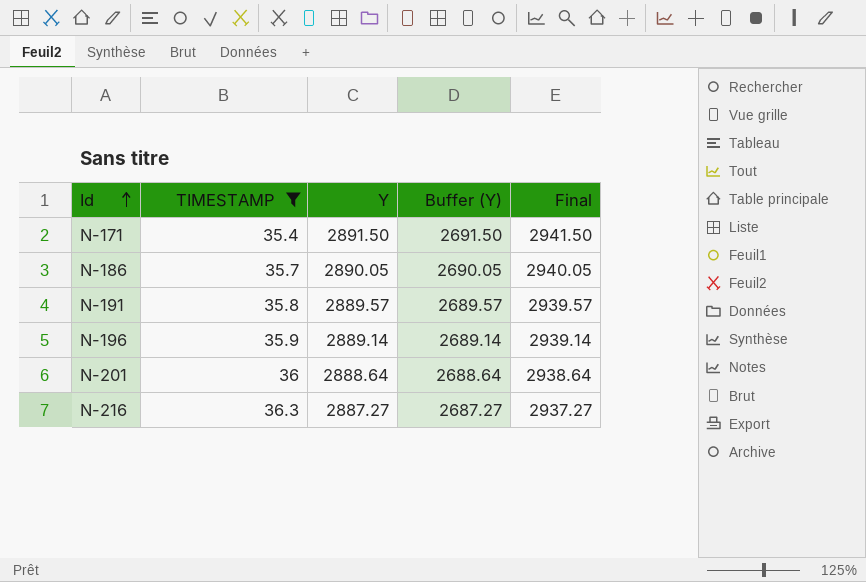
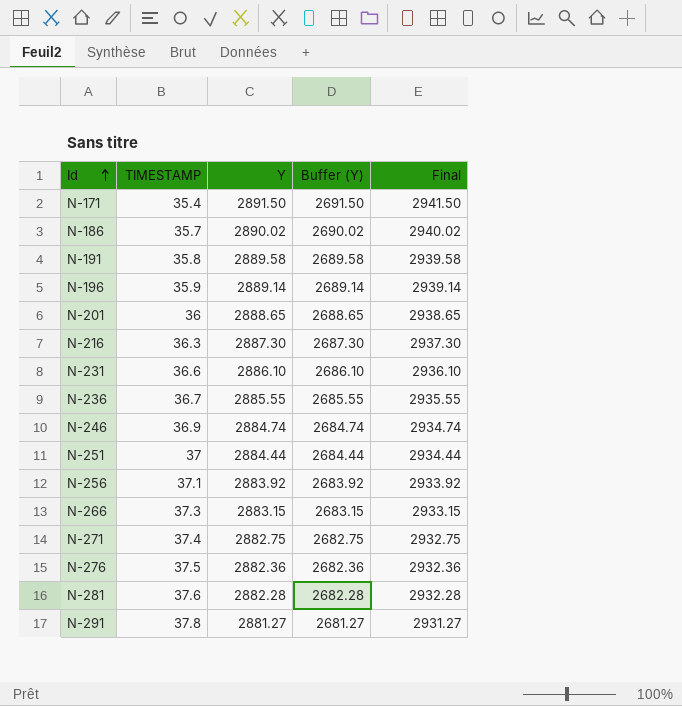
filter: TIMESTAMP <= 36.3 -> none
N-186 | Y: 2890.05 -> 2890.02
N-186 | Buffer (Y): 2690.05 -> 2690.02
N-186 | Final: 2940.05 -> 2940.02
N-191 | Y: 2889.57 -> 2889.58
N-191 | Buffer (Y): 2689.57 -> 2689.58
N-191 | Final: 2939.57 -> 2939.58
N-201 | Y: 2888.64 -> 2888.65
N-201 | Buffer (Y): 2688.64 -> 2688.65
N-201 | Final: 2938.64 -> 2938.65
N-216 | Y: 2887.27 -> 2887.30
N-216 | Buffer (Y): 2687.27 -> 2687.30
N-216 | Final: 2937.27 -> 2937.30

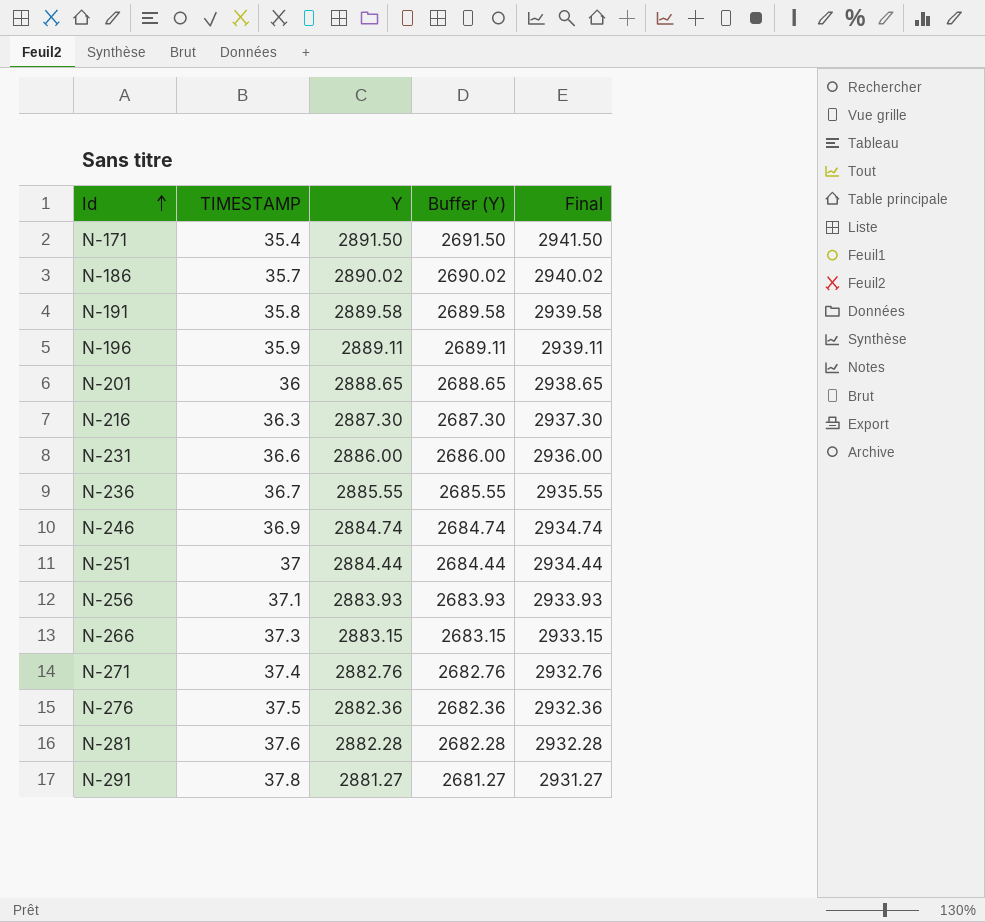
N-196 | Y: 2889.14 -> 2889.11
N-196 | Buffer (Y): 2689.14 -> 2689.11
N-196 | Final: 2939.14 -> 2939.11
N-231 | Y: 2886.10 -> 2886.00
N-231 | Buffer (Y): 2686.10 -> 2686.00
N-231 | Final: 2936.10 -> 2936.00
N-256 | Y: 2883.92 -> 2883.93
N-256 | Buffer (Y): 2683.92 -> 2683.93
N-256 | Final: 2933.92 -> 2933.93
N-271 | Y: 2882.75 -> 2882.76
N-271 | Buffer (Y): 2682.75 -> 2682.76
N-271 | Final: 2932.75 -> 2932.76

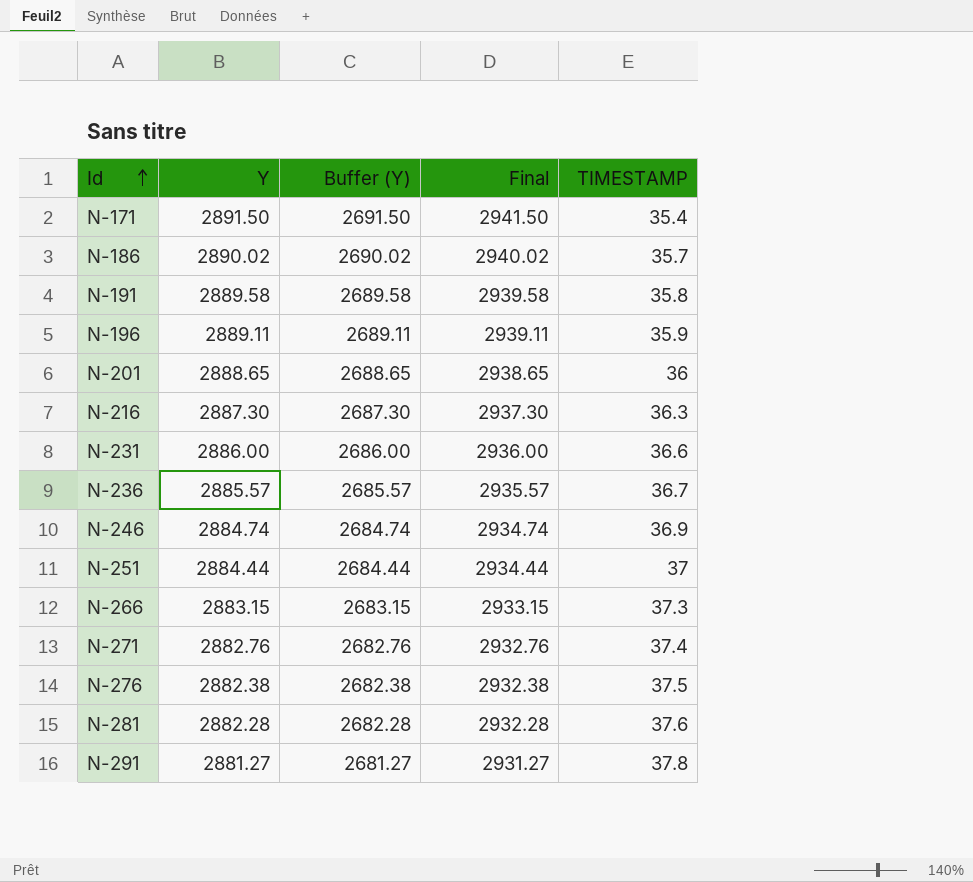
column TIMESTAMP | position: 2 -> 5
row N-256: 37.1 | 2883.93 | 2683.93 | 2933.93 -> none
N-236 | Y: 2885.55 -> 2885.57
N-236 | Buffer (Y): 2685.55 -> 2685.57
N-236 | Final: 2935.55 -> 2935.57
N-276 | Y: 2882.36 -> 2882.38
N-276 | Buffer (Y): 2682.36 -> 2682.38
N-276 | Final: 2932.36 -> 2932.38

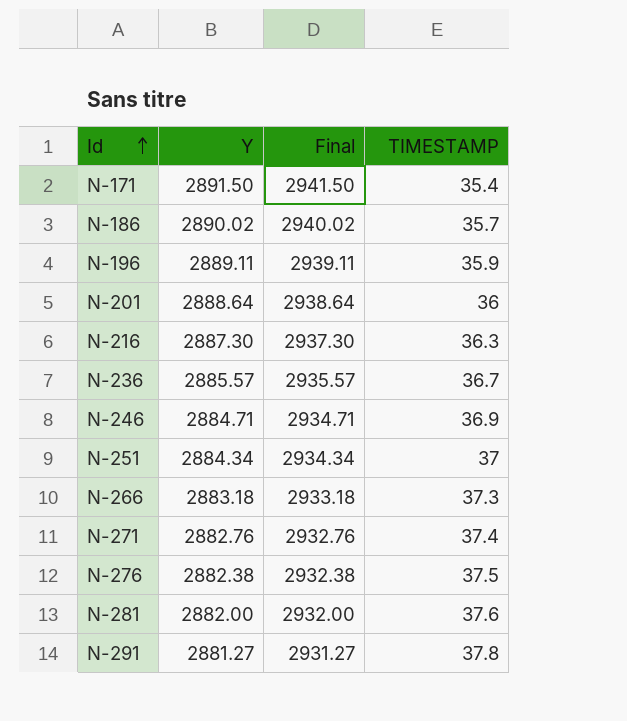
column Buffer (Y) | formula: [Y] - 200 -> none
row N-191: 2889.58 | 2689.58 | 2939.58 | 35.8 -> none
row N-231: 2886.00 | 2686.00 | 2936.00 | 36.6 -> none
N-201 | Y: 2888.65 -> 2888.64
N-201 | Final: 2938.65 -> 2938.64
N-246 | Y: 2884.74 -> 2884.71
N-246 | Final: 2934.74 -> 2934.71
N-251 | Y: 2884.44 -> 2884.34
N-251 | Final: 2934.44 -> 2934.34
N-266 | Y: 2883.15 -> 2883.18
N-266 | Final: 2933.15 -> 2933.18
N-281 | Y: 2882.28 -> 2882.00
N-281 | Final: 2932.28 -> 2932.00

